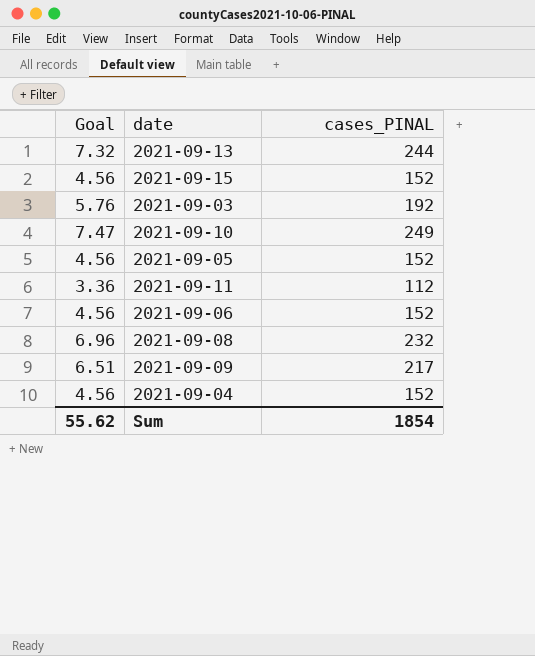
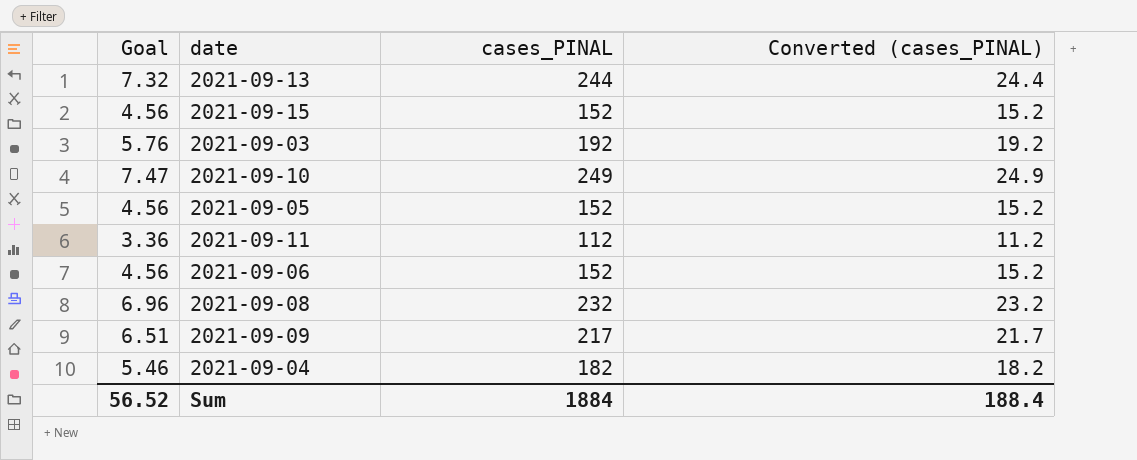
column Converted (cases_PINAL) | formula: none -> [cases_PINAL] * 0.1
2021-09-04 | Goal: 4.56 -> 5.46
2021-09-04 | cases_PINAL: 152 -> 182
Sum | Goal: 55.62 -> 56.52
Sum | cases_PINAL: 1854 -> 1884

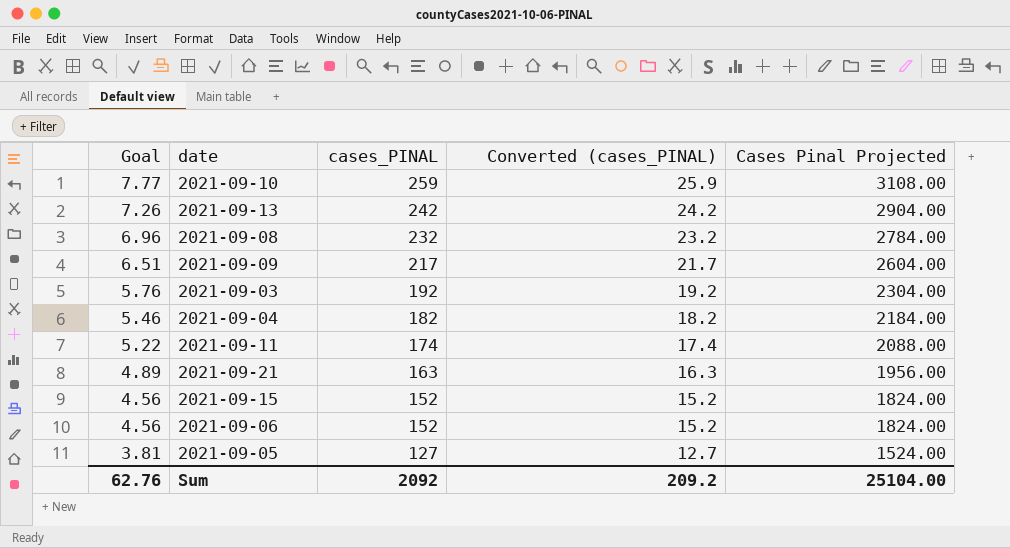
row order: none -> Goal descending
column Cases Pinal Projected | formula: none -> [cases_PINAL] * 12
2021-09-10 | Goal: 7.47 -> 7.77
2021-09-10 | cases_PINAL: 249 -> 259
2021-09-10 | Converted (cases_PINAL): 24.9 -> 25.9
2021-09-13 | Goal: 7.32 -> 7.26
2021-09-13 | cases_PINAL: 244 -> 242
2021-09-13 | Converted (cases_PINAL): 24.4 -> 24.2
2021-09-11 | Goal: 3.36 -> 5.22
2021-09-11 | cases_PINAL: 112 -> 174
2021-09-11 | Converted (cases_PINAL): 11.2 -> 17.4
row 2021-09-21: none -> 4.89 | 163 | 16.3 | 1956.00
2021-09-05 | Goal: 4.56 -> 3.81
2021-09-05 | cases_PINAL: 152 -> 127
2021-09-05 | Converted (cases_PINAL): 15.2 -> 12.7
Sum | Goal: 56.52 -> 62.76
Sum | cases_PINAL: 1884 -> 2092
Sum | Converted (cases_PINAL): 188.4 -> 209.2

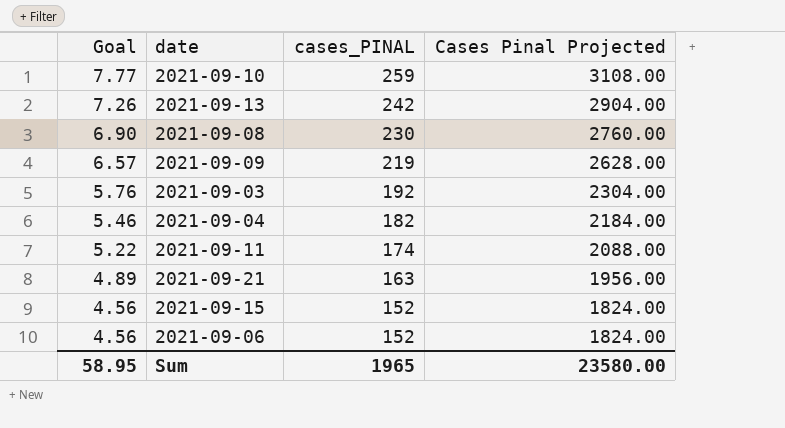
column Converted (cases_PINAL) | formula: [cases_PINAL] * 0.1 -> none
row 2021-09-05: 3.81 | 127 | 12.7 | 1524.00 -> none
2021-09-08 | Goal: 6.96 -> 6.90
2021-09-08 | cases_PINAL: 232 -> 230
2021-09-08 | Cases Pinal Projected: 2784.00 -> 2760.00
2021-09-09 | Goal: 6.51 -> 6.57
2021-09-09 | cases_PINAL: 217 -> 219
2021-09-09 | Cases Pinal Projected: 2604.00 -> 2628.00
Sum | Goal: 62.76 -> 58.95
Sum | cases_PINAL: 2092 -> 1965
Sum | Cases Pinal Projected: 25104.00 -> 23580.00

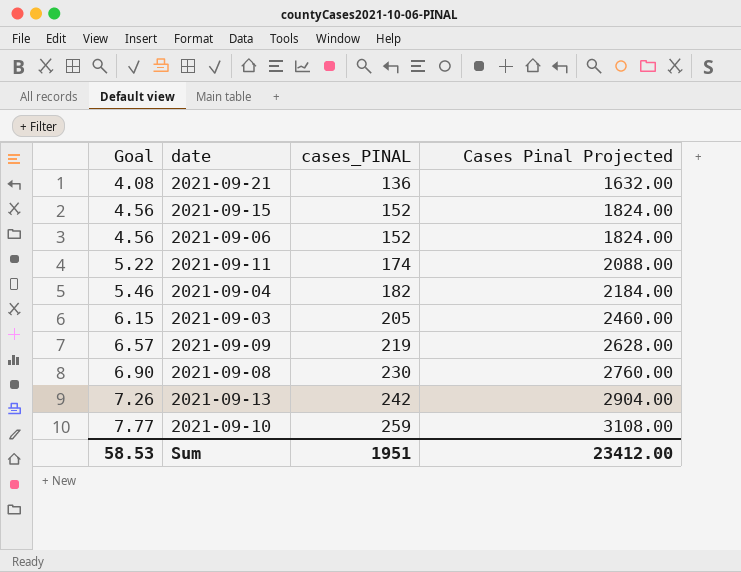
row order: Goal descending -> Goal ascending
2021-09-21 | Goal: 4.89 -> 4.08
2021-09-21 | cases_PINAL: 163 -> 136
2021-09-21 | Cases Pinal Projected: 1956.00 -> 1632.00
2021-09-03 | Goal: 5.76 -> 6.15
2021-09-03 | cases_PINAL: 192 -> 205
2021-09-03 | Cases Pinal Projected: 2304.00 -> 2460.00
Sum | Goal: 58.95 -> 58.53
Sum | cases_PINAL: 1965 -> 1951
Sum | Cases Pinal Projected: 23580.00 -> 23412.00

